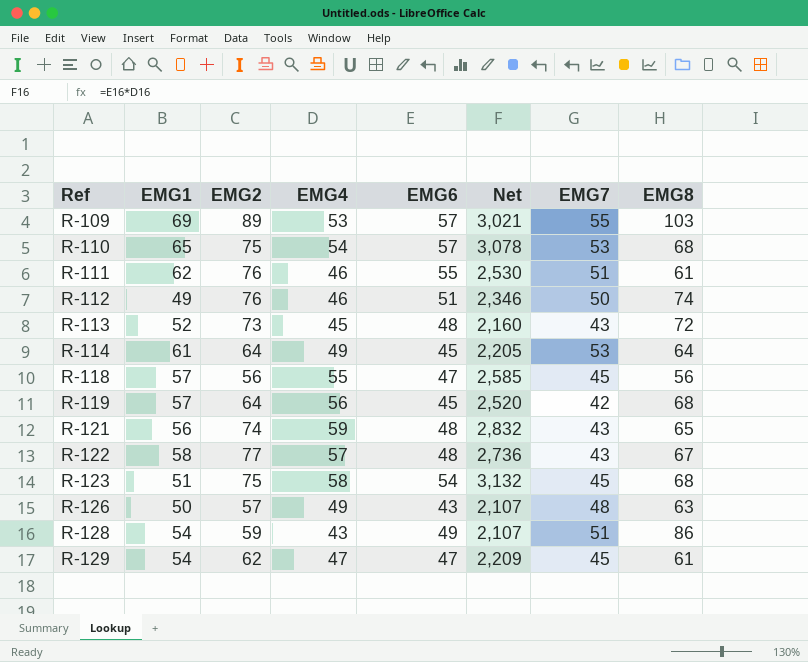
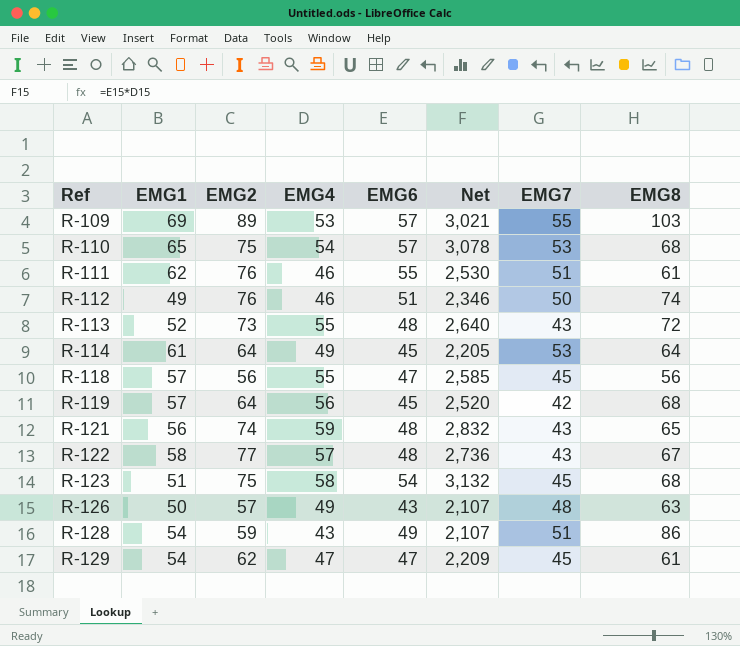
R-113 | EMG4: 45 -> 55
R-113 | Net: 2,160 -> 2,640

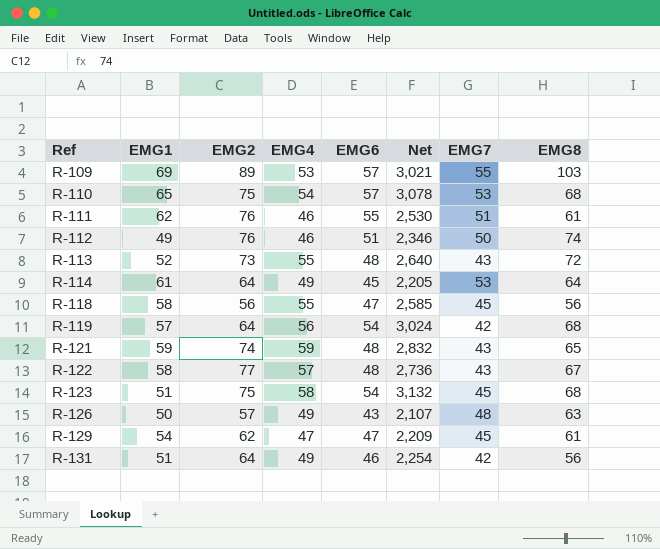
row R-128: 54 | 59 | 43 | 49 | 2,107 | 51 | 86 -> none
R-118 | EMG1: 57 -> 58
R-119 | EMG6: 45 -> 54
R-119 | Net: 2,520 -> 3,024
R-121 | EMG1: 56 -> 59
row R-131: none -> 51 | 64 | 49 | 46 | 2,254 | 42 | 56

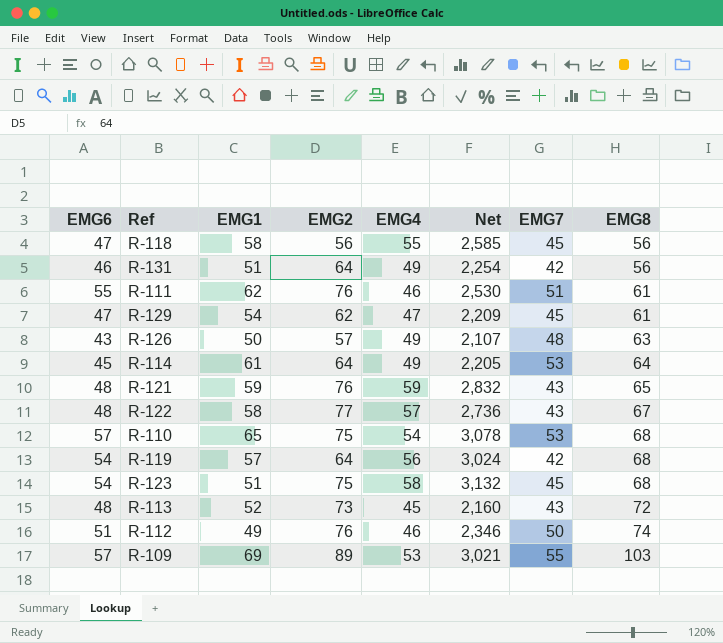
row order: Ref ascending -> EMG8 ascending
column EMG6 | position: 5 -> 1
R-121 | EMG2: 74 -> 76
R-113 | EMG4: 55 -> 45
R-113 | Net: 2,640 -> 2,160

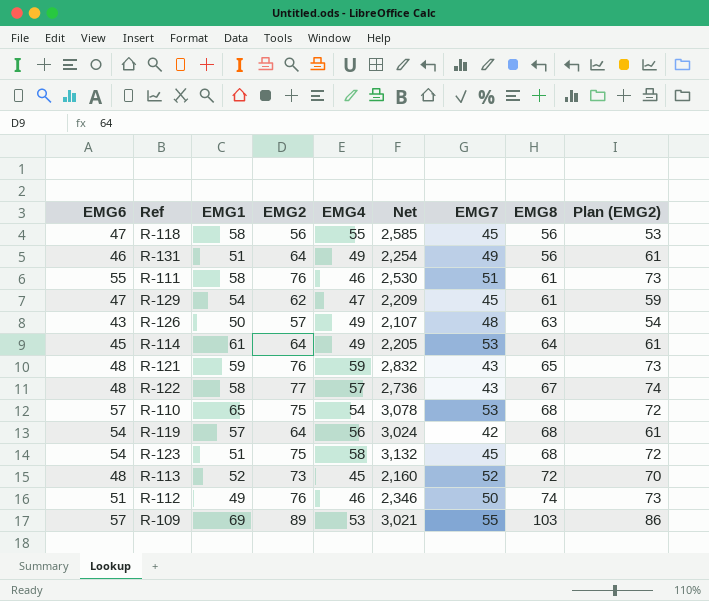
column Plan (EMG2) | formula: none -> [EMG2] - 3
R-131 | EMG7: 42 -> 49
R-111 | EMG1: 62 -> 58
R-113 | EMG7: 43 -> 52

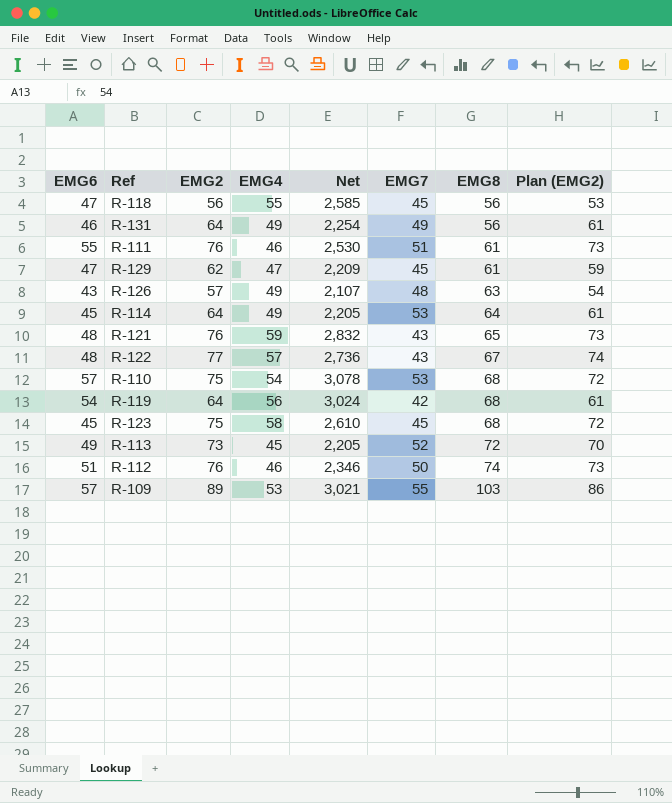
column EMG1 | position: 3 -> none
R-123 | EMG6: 54 -> 45
R-123 | Net: 3,132 -> 2,610
R-113 | EMG6: 48 -> 49
R-113 | Net: 2,160 -> 2,205

